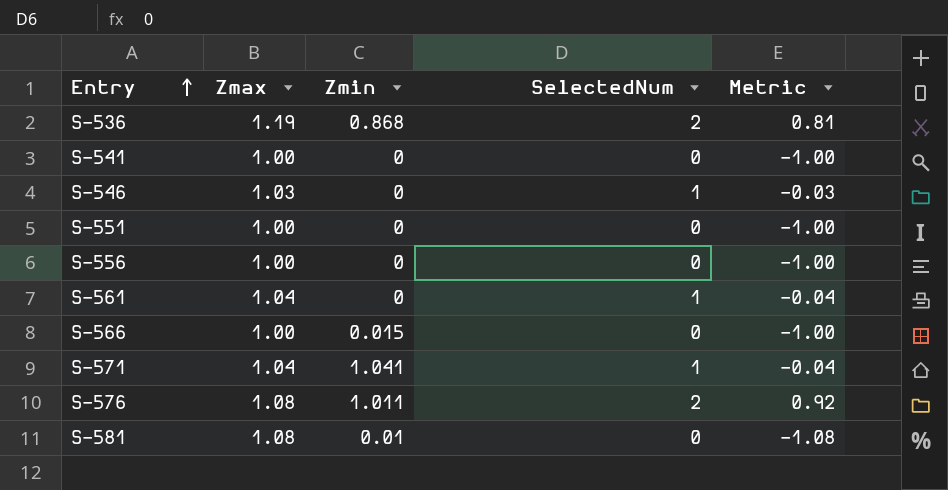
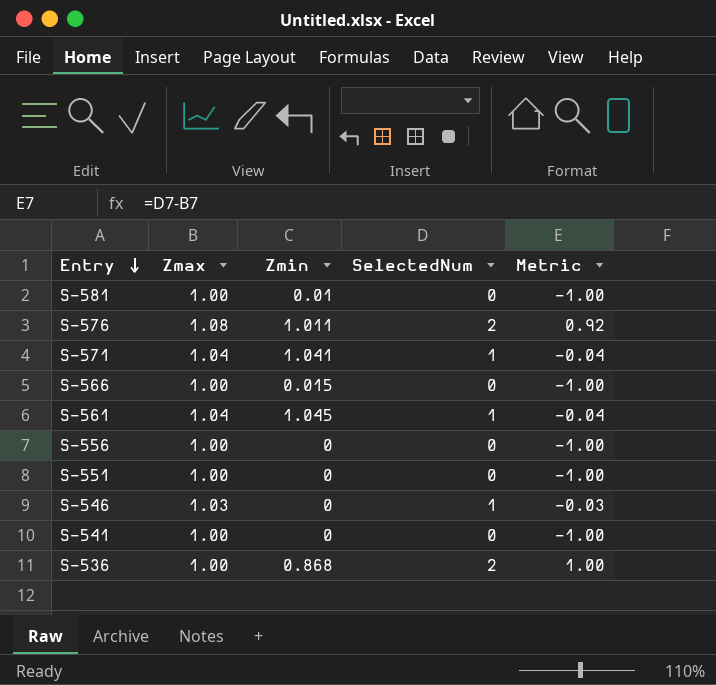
row order: Entry ascending -> Entry descending
S-581 | Zmax: 1.08 -> 1.00
S-581 | Metric: -1.08 -> -1.00
S-561 | Zmin: 0 -> 1.045
S-536 | Zmax: 1.19 -> 1.00
S-536 | Metric: 0.81 -> 1.00

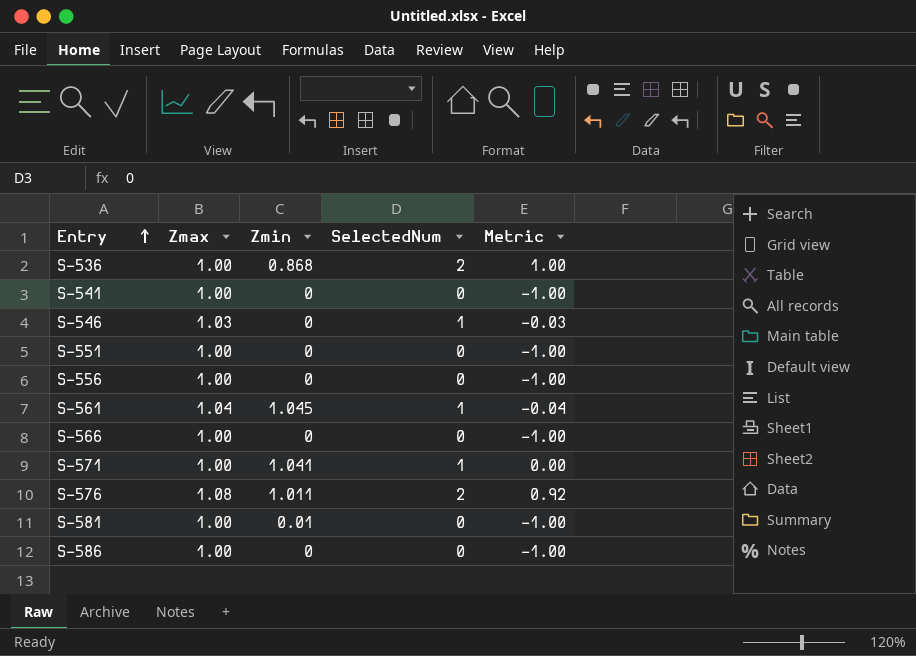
row order: Entry descending -> Entry ascending
S-566 | Zmin: 0.015 -> 0
S-571 | Zmax: 1.04 -> 1.00
S-571 | Metric: -0.04 -> 0.00
row S-586: none -> 1.00 | 0 | 0 | -1.00

